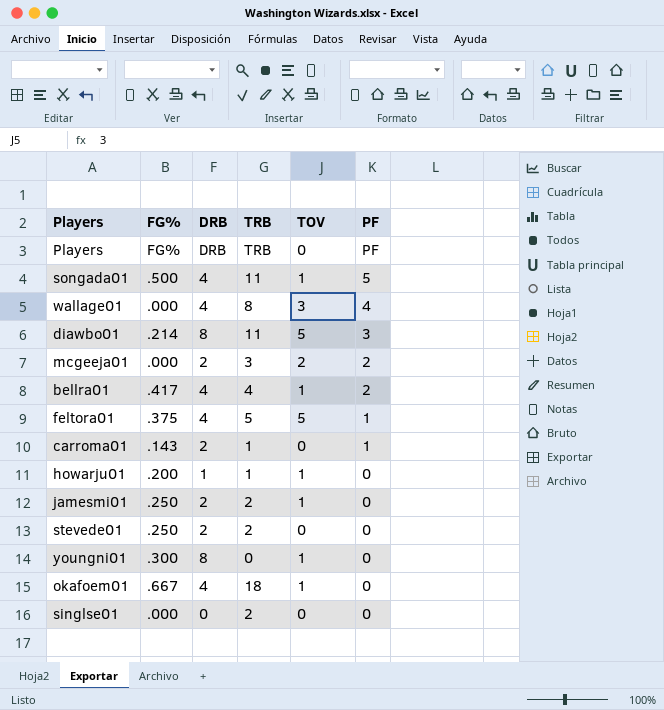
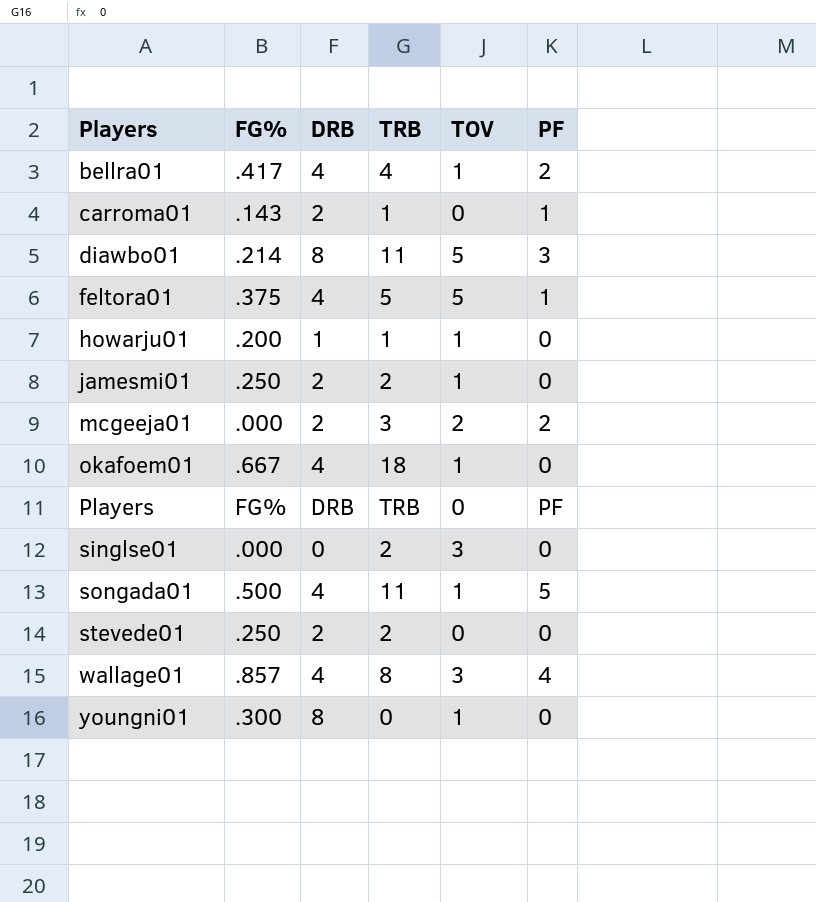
row order: PF descending -> Players ascending
singlse01 | TOV: 0 -> 3
wallage01 | FG%: .000 -> .857

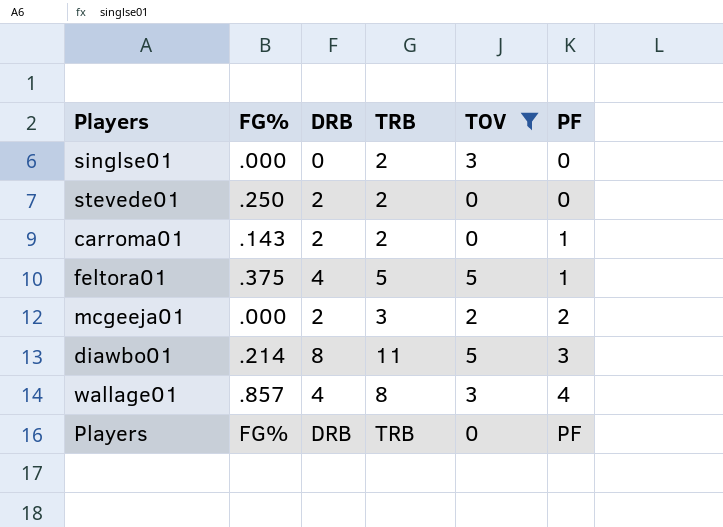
filter: none -> TOV != 1
row order: Players ascending -> PF ascending
carroma01 | TRB: 1 -> 2

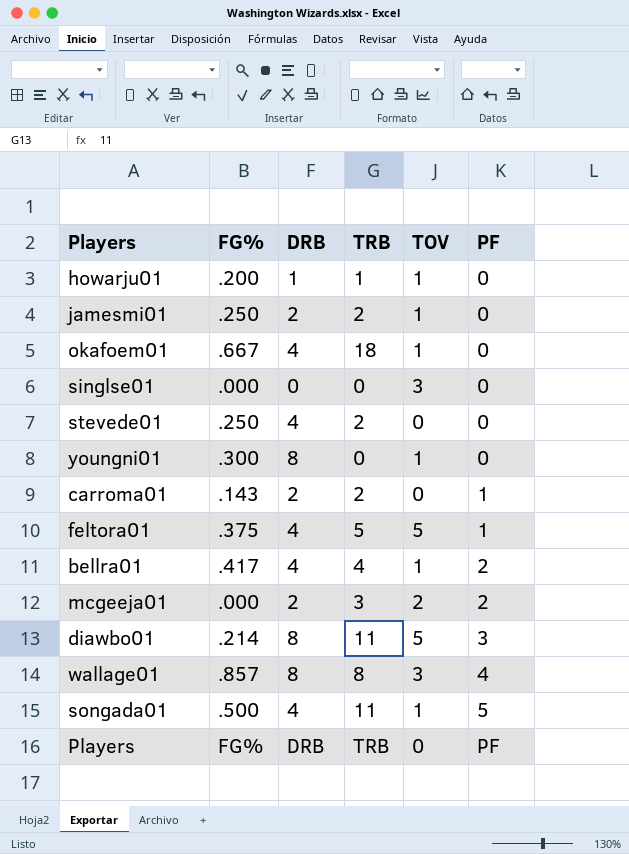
filter: TOV != 1 -> none
singlse01 | TRB: 2 -> 0
stevede01 | DRB: 2 -> 4
wallage01 | DRB: 4 -> 8

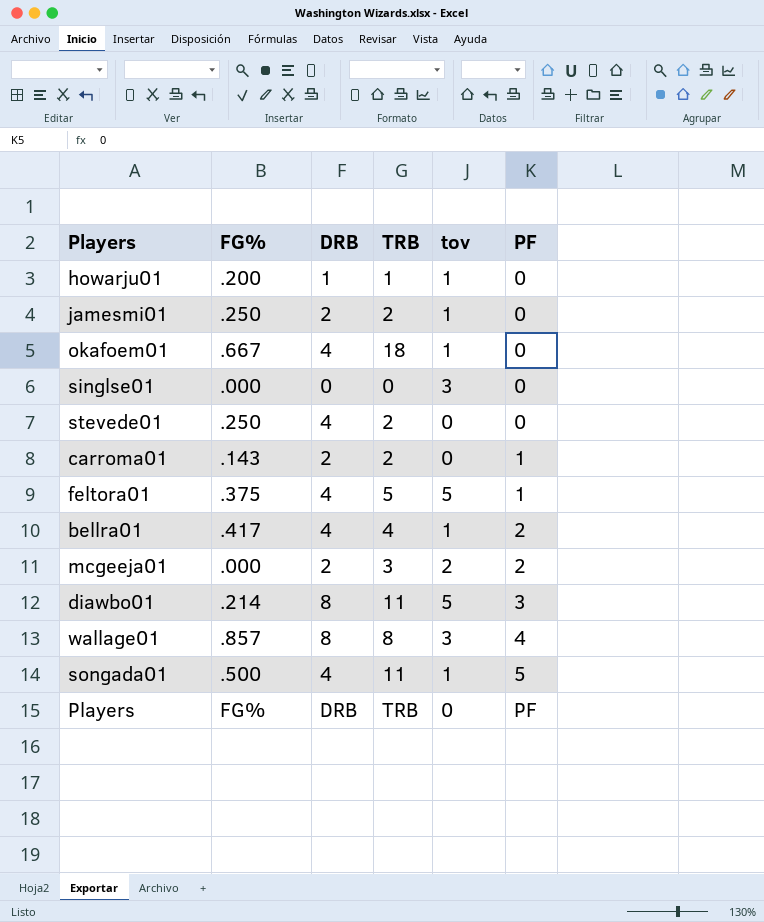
column name: TOV -> tov
row youngni01: .300 | 8 | 0 | 1 | 0 -> none

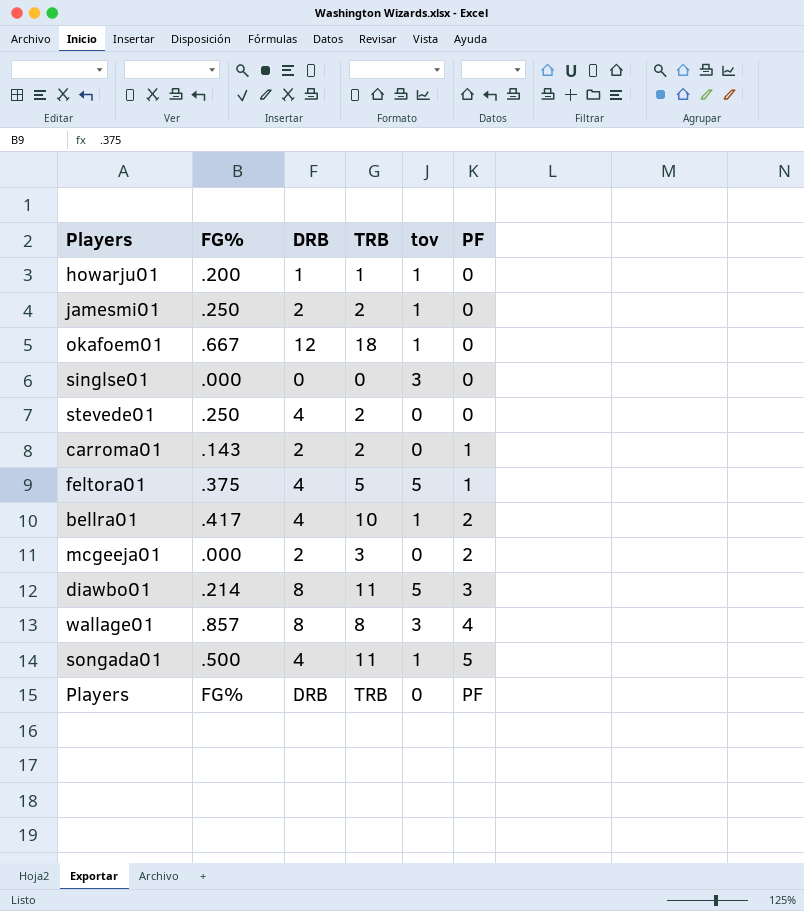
okafoem01 | DRB: 4 -> 12
bellra01 | TRB: 4 -> 10
mcgeeja01 | tov: 2 -> 0

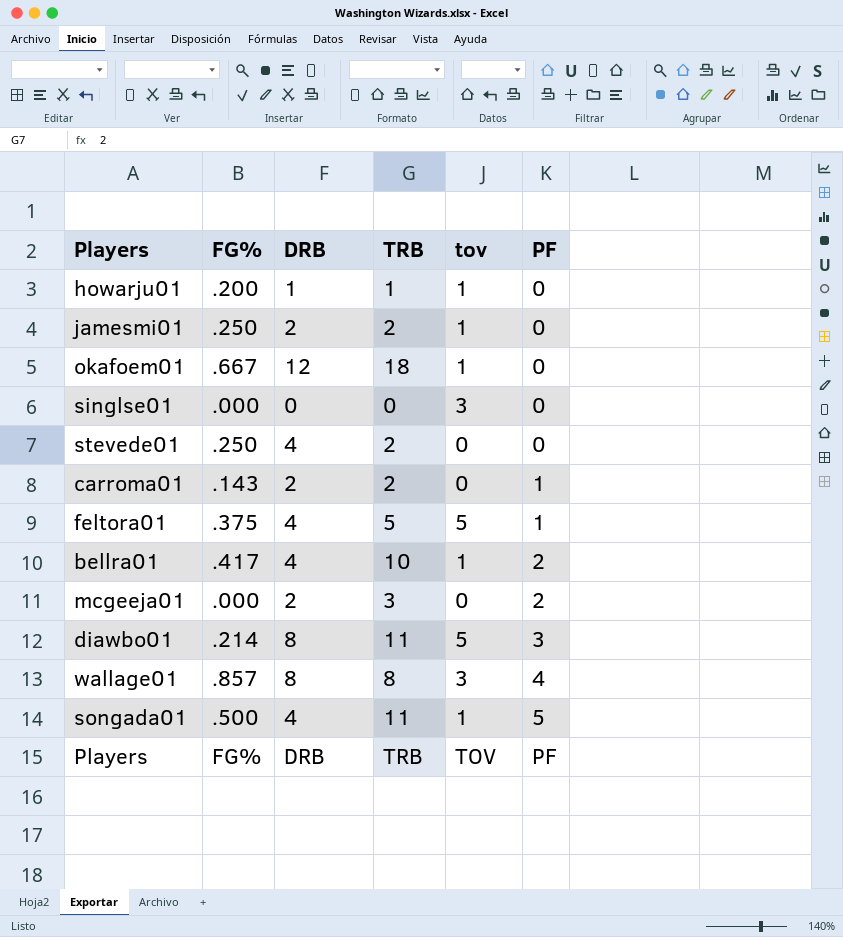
Players | tov: 0 -> TOV

